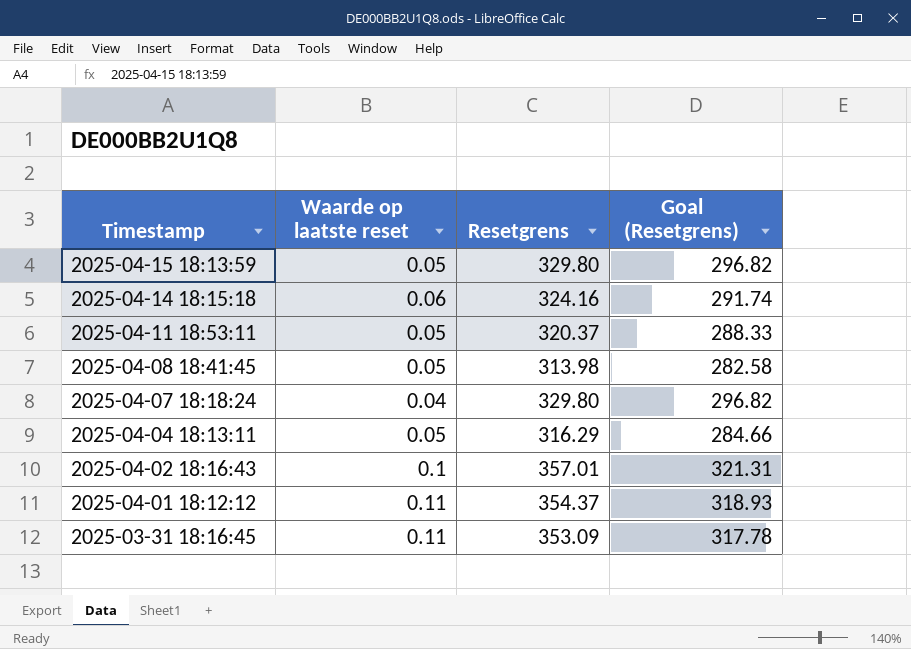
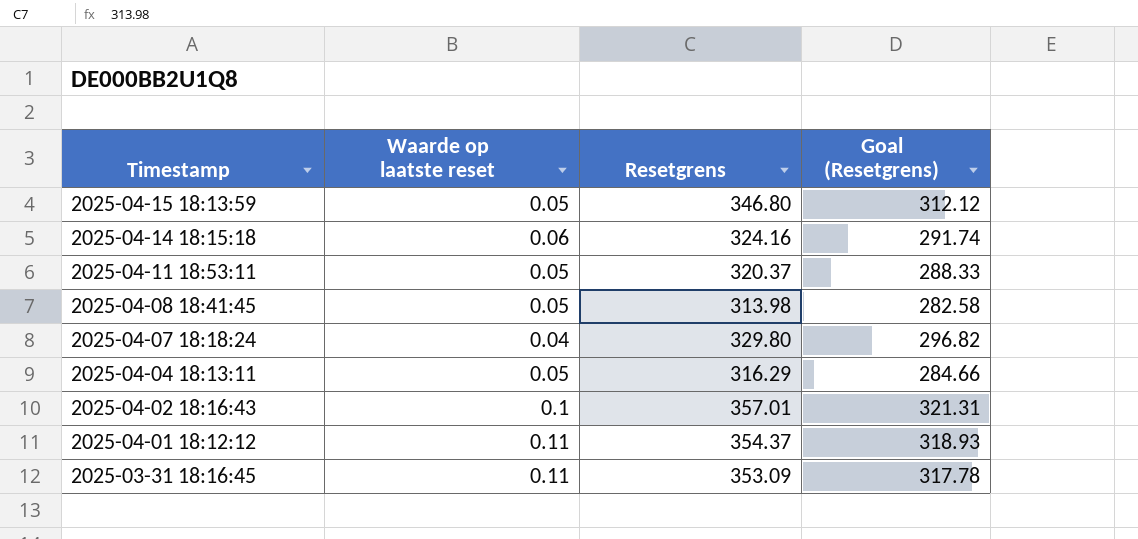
2025-04-15 18:13:59 | Resetgrens: 329.80 -> 346.80
2025-04-15 18:13:59 | Goal (Resetgrens): 296.82 -> 312.12

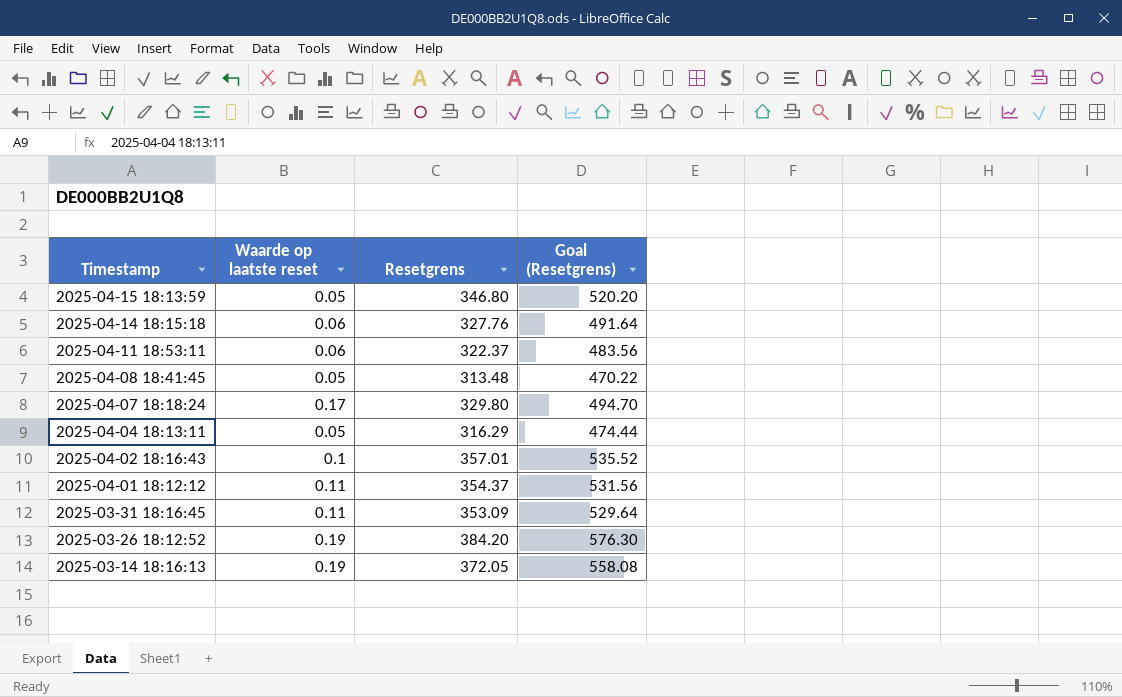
column Goal (Resetgrens) | formula: [Resetgrens] * 0.9 -> [Resetgrens] * 1.5
2025-04-14 18:15:18 | Resetgrens: 324.16 -> 327.76
2025-04-11 18:53:11 | Waarde op laatste reset: 0.05 -> 0.06
2025-04-11 18:53:11 | Resetgrens: 320.37 -> 322.37
2025-04-08 18:41:45 | Resetgrens: 313.98 -> 313.48
2025-04-07 18:18:24 | Waarde op laatste reset: 0.04 -> 0.17
row 2025-03-26 18:12:52: none -> 0.19 | 384.20 | 576.30
row 2025-03-14 18:16:13: none -> 0.19 | 372.05 | 558.08

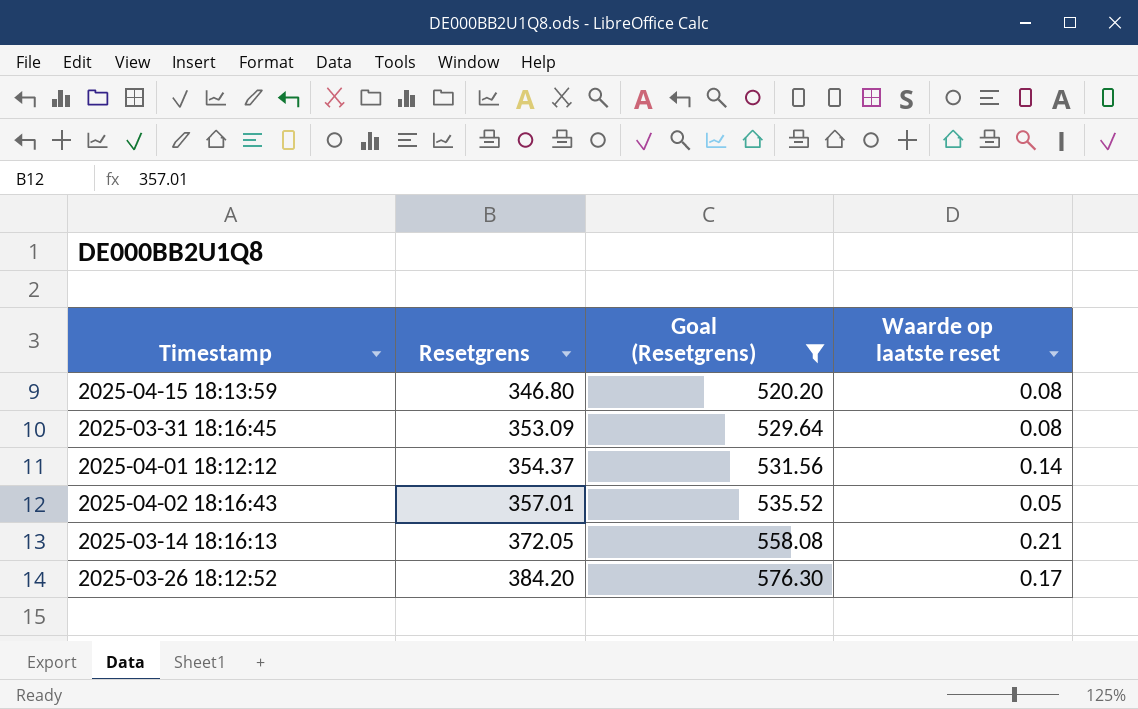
filter: none -> Goal (Resetgrens) >= 520.20
row order: Timestamp descending -> Resetgrens ascending
column Waarde op laatste reset | position: 2 -> 4
2025-04-15 18:13:59 | Waarde op laatste reset: 0.05 -> 0.08
2025-03-31 18:16:45 | Waarde op laatste reset: 0.11 -> 0.08
2025-04-01 18:12:12 | Waarde op laatste reset: 0.11 -> 0.14
2025-04-02 18:16:43 | Waarde op laatste reset: 0.1 -> 0.05
2025-03-14 18:16:13 | Waarde op laatste reset: 0.19 -> 0.21
2025-03-26 18:12:52 | Waarde op laatste reset: 0.19 -> 0.17

